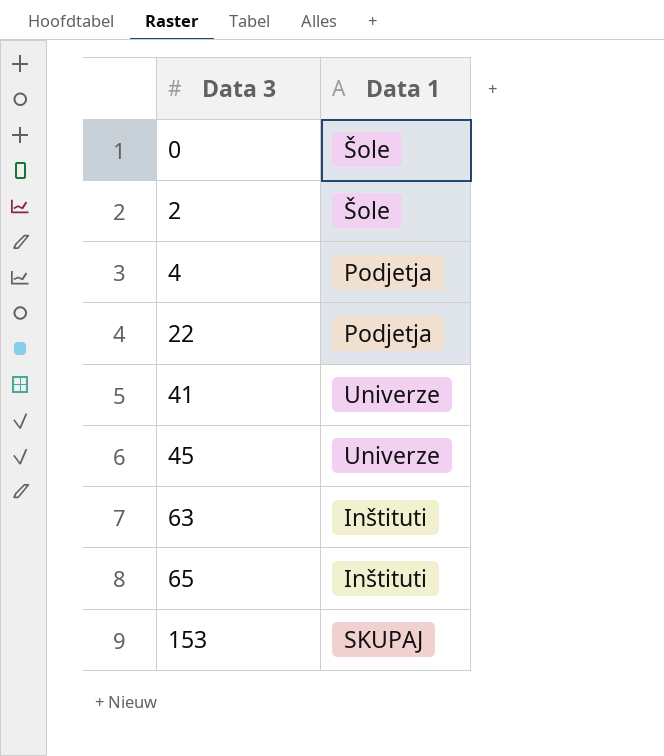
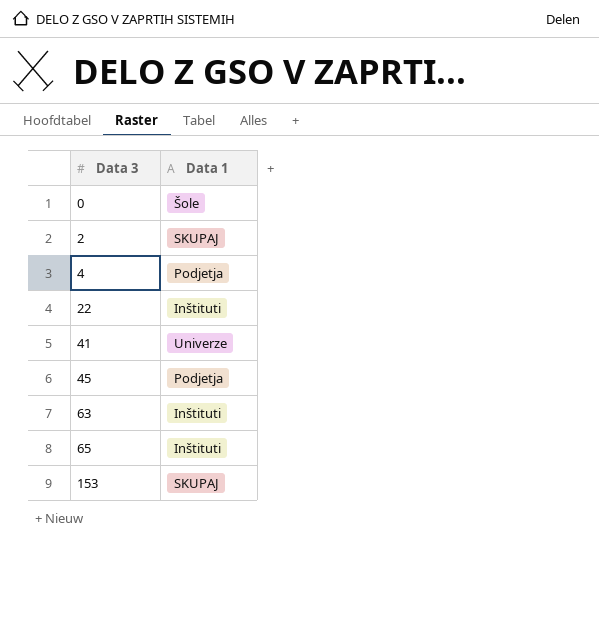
2 | Data 1: Šole -> SKUPAJ
22 | Data 1: Podjetja -> Inštituti
45 | Data 1: Univerze -> Podjetja

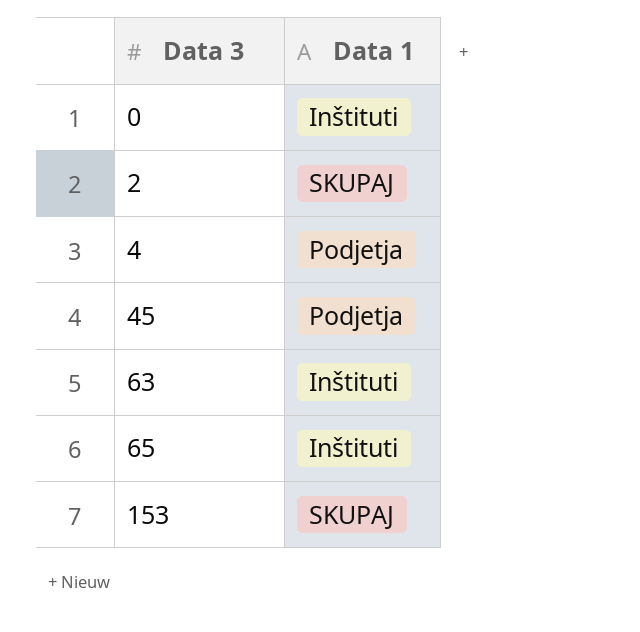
row 22: Inštituti -> none
row 41: Univerze -> none
0 | Data 1: Šole -> Inštituti

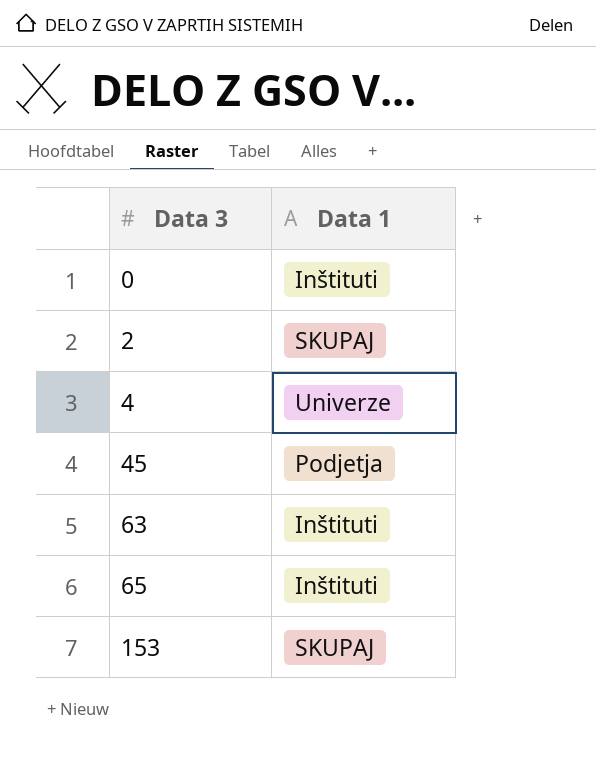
4 | Data 1: Podjetja -> Univerze

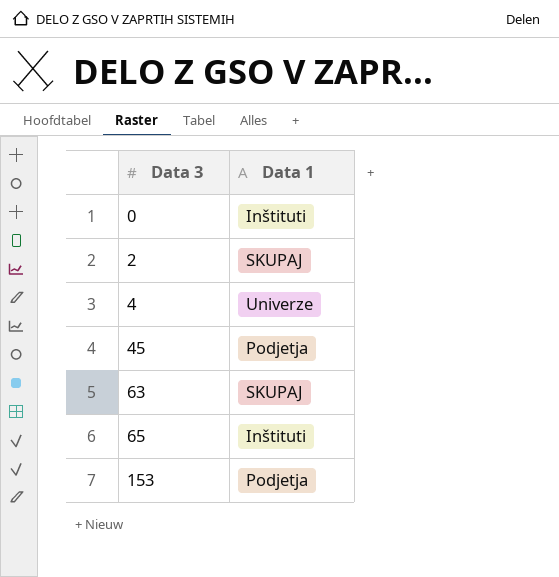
63 | Data 1: Inštituti -> SKUPAJ
153 | Data 1: SKUPAJ -> Podjetja

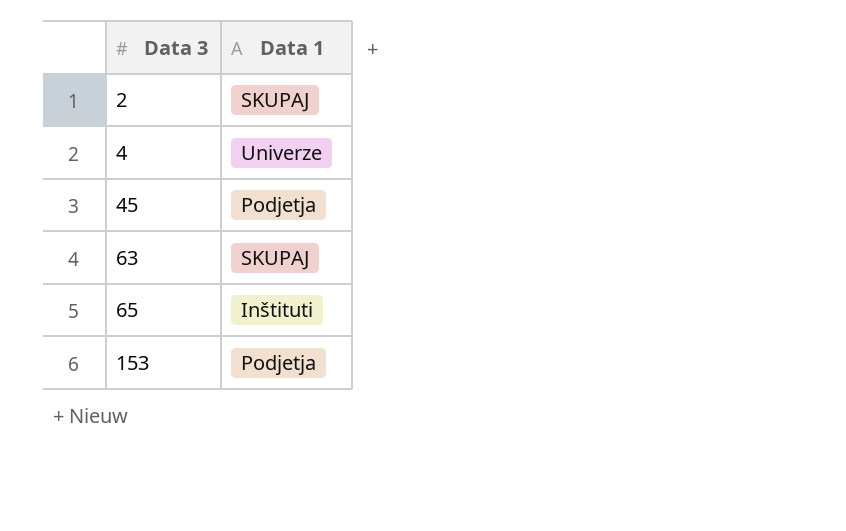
row 0: Inštituti -> none

